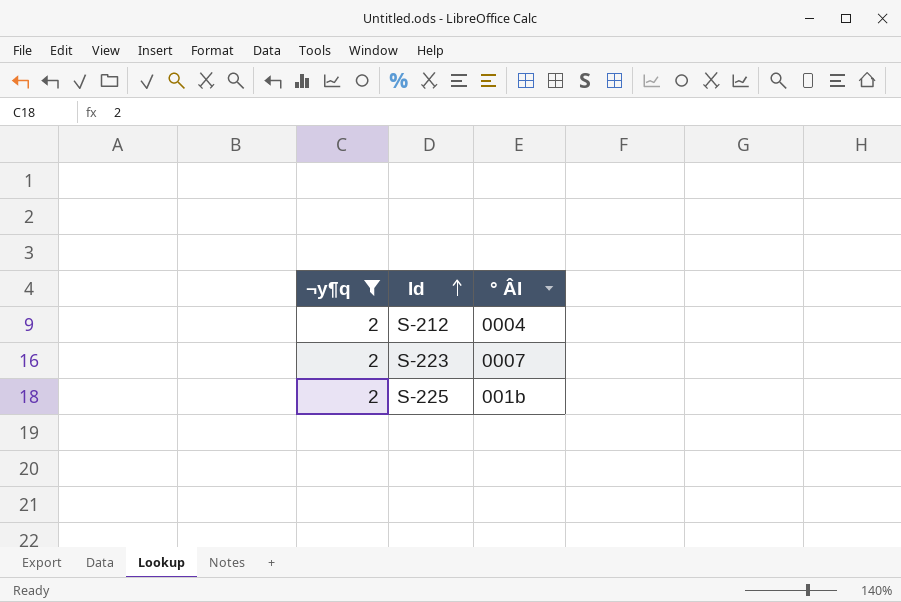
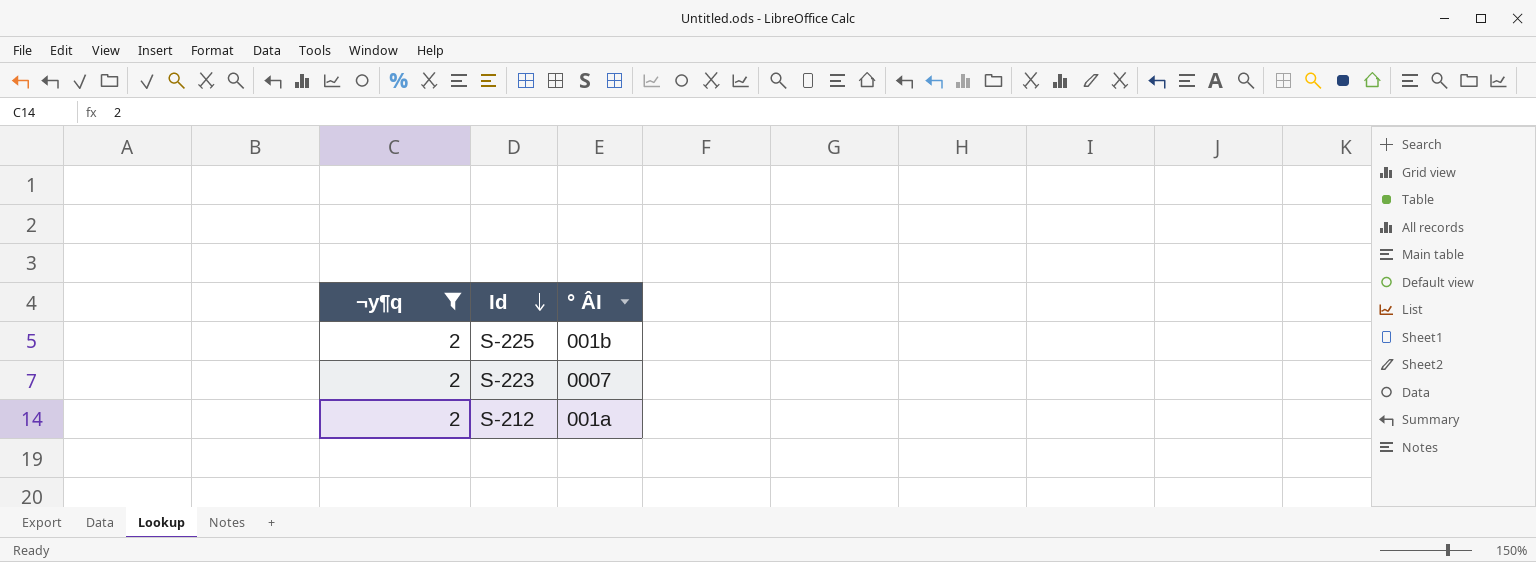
row order: Id ascending -> Id descending
S-212 | ° ÂI: 0004 -> 001a

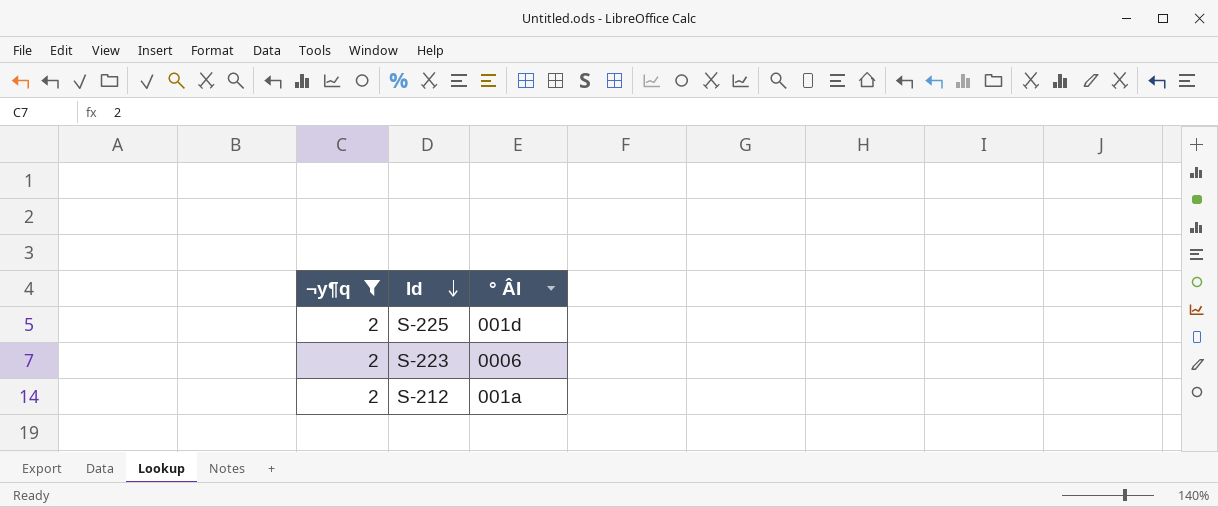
S-225 | ° ÂI: 001b -> 001d
S-223 | ° ÂI: 0007 -> 0006

